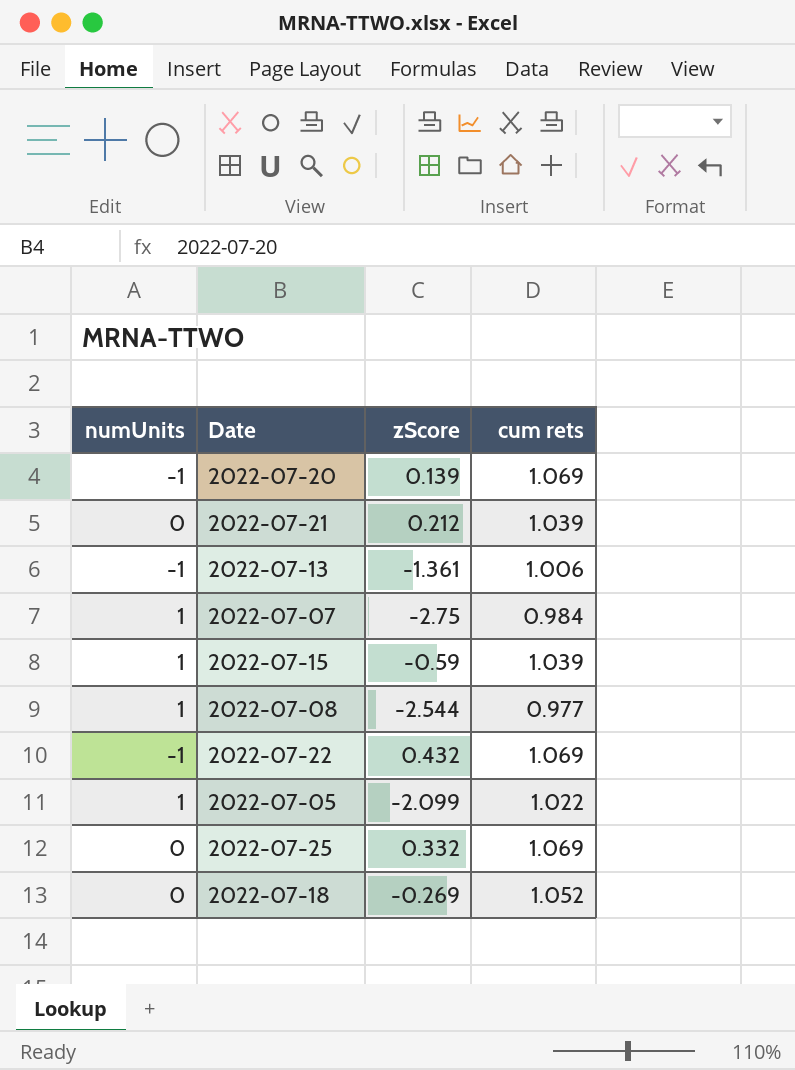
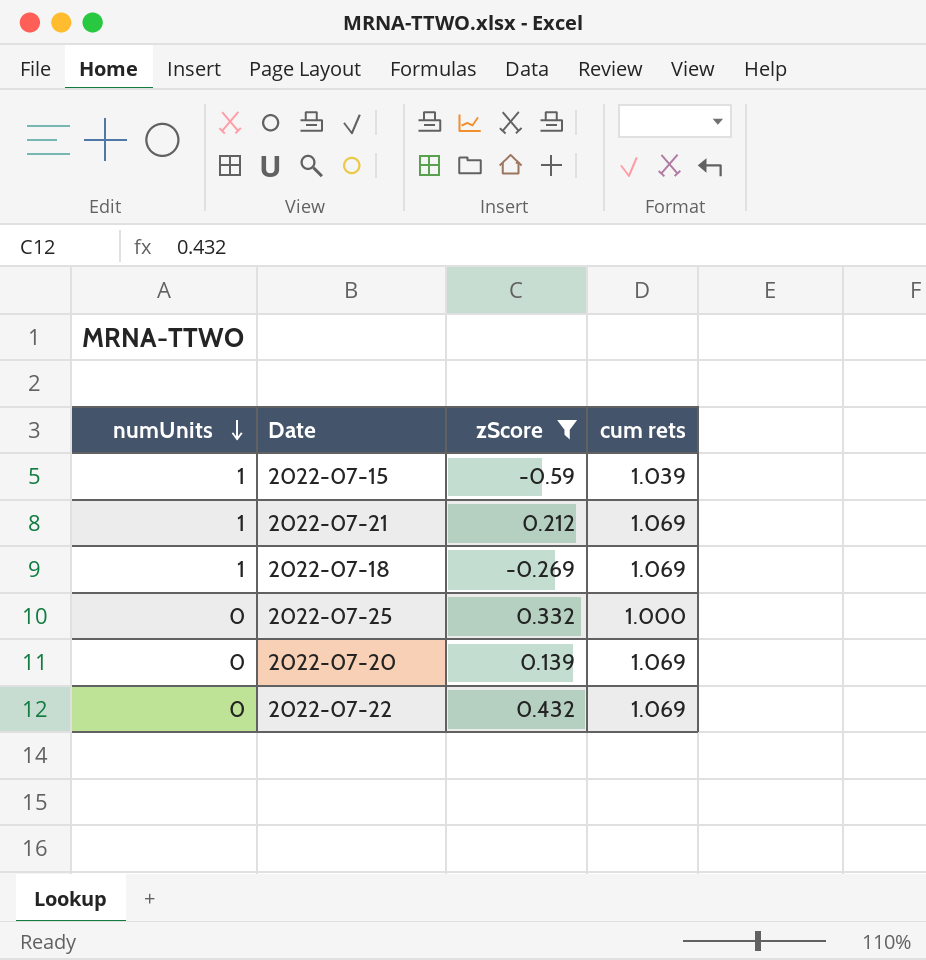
filter: none -> zScore >= -0.59
row order: none -> numUnits descending
2022-07-21 | numUnits: 0 -> 1
2022-07-21 | cum rets: 1.039 -> 1.069
2022-07-18 | numUnits: 0 -> 1
2022-07-18 | cum rets: 1.052 -> 1.069
2022-07-25 | cum rets: 1.069 -> 1.000
2022-07-20 | numUnits: -1 -> 0
2022-07-22 | numUnits: -1 -> 0

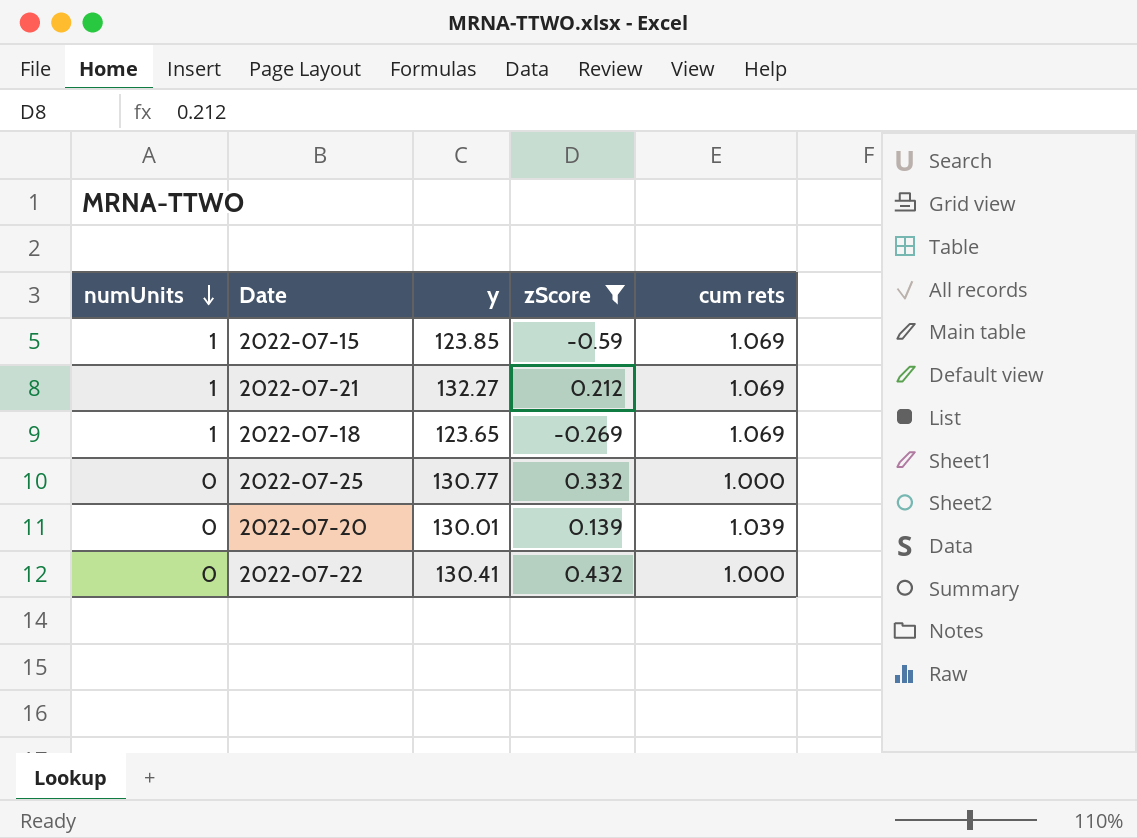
column y | position: none -> 3
2022-07-15 | cum rets: 1.039 -> 1.069
2022-07-20 | cum rets: 1.069 -> 1.039
2022-07-22 | cum rets: 1.069 -> 1.000

